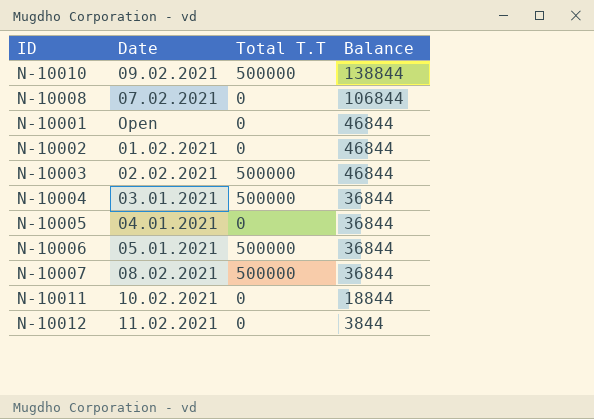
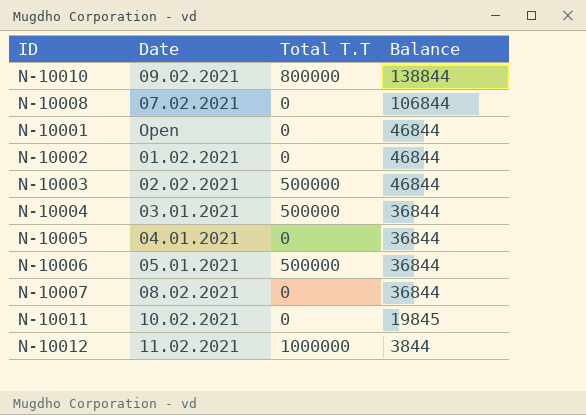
N-10010 | Total T.T: 500000 -> 800000
N-10007 | Total T.T: 500000 -> 0
N-10011 | Balance: 18844 -> 19845
N-10012 | Total T.T: 0 -> 1000000

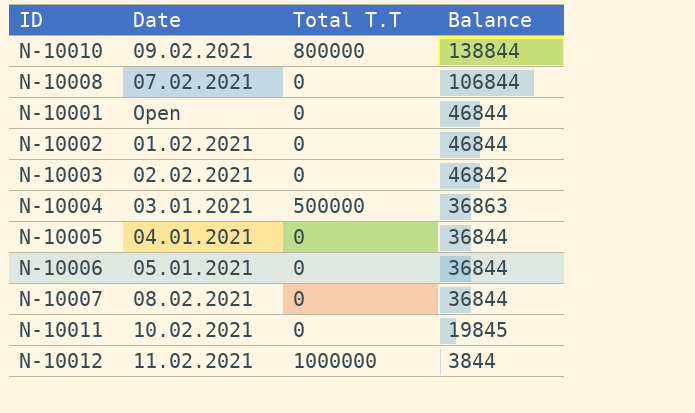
N-10003 | Total T.T: 500000 -> 0
N-10003 | Balance: 46844 -> 46842
N-10004 | Balance: 36844 -> 36863
N-10006 | Total T.T: 500000 -> 0

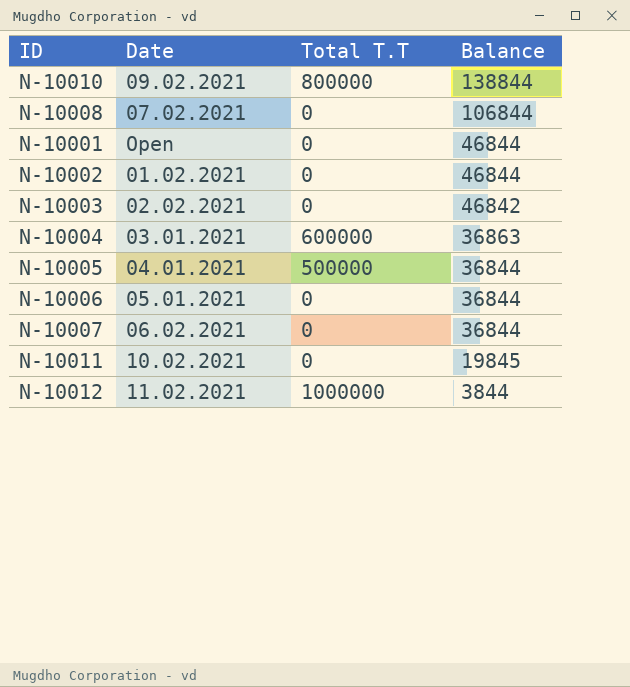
N-10004 | Total T.T: 500000 -> 600000
N-10005 | Total T.T: 0 -> 500000
N-10007 | Date: 08.02.2021 -> 06.02.2021

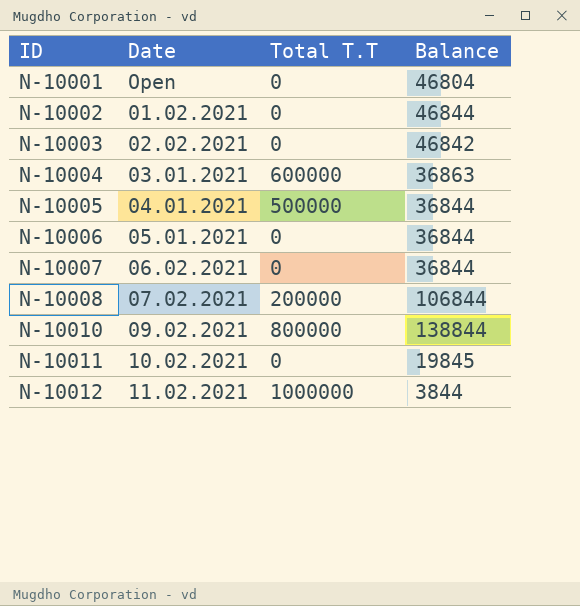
row order: Balance descending -> ID ascending
N-10001 | Balance: 46844 -> 46804
N-10008 | Total T.T: 0 -> 200000

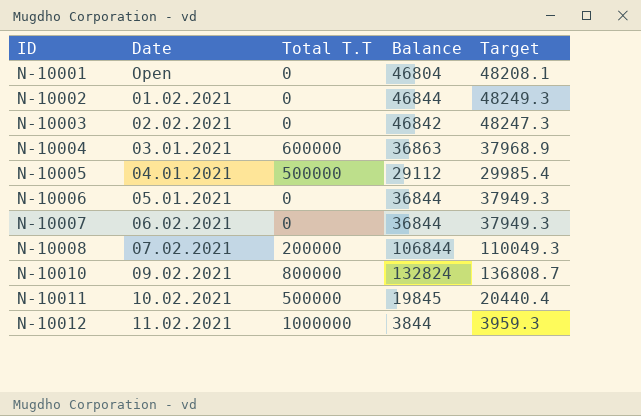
column Target | formula: none -> [Balance] * 1.03
N-10005 | Balance: 36844 -> 29112
N-10010 | Balance: 138844 -> 132824
N-10011 | Total T.T: 0 -> 500000

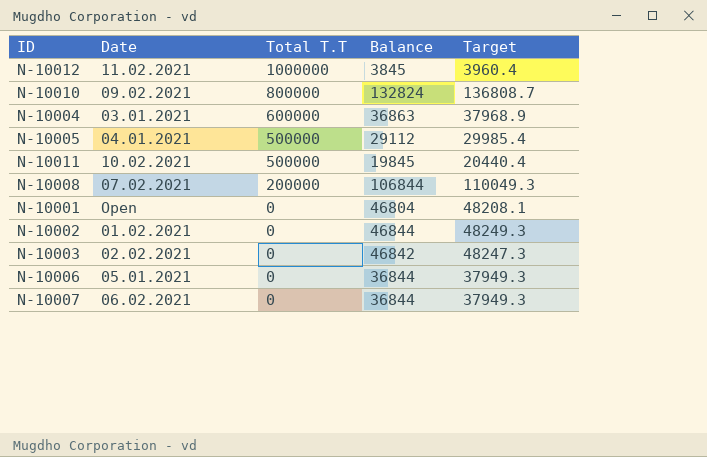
row order: ID ascending -> Total T.T descending
N-10012 | Balance: 3844 -> 3845
N-10012 | Target: 3959.3 -> 3960.4

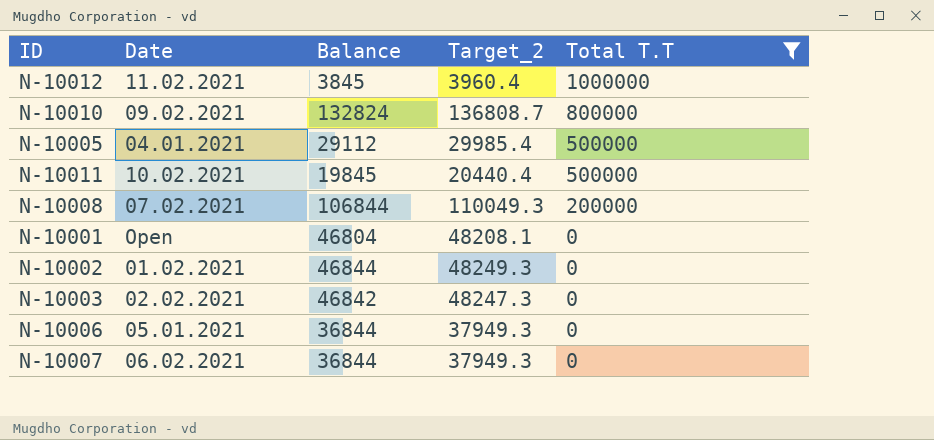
filter: none -> Total T.T != 600000
column name: Target -> Target_2
column Total T.T | position: 3 -> 5

